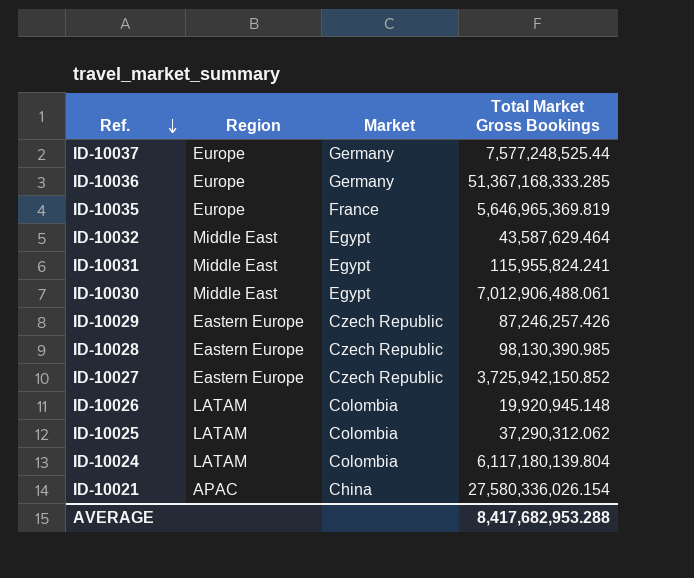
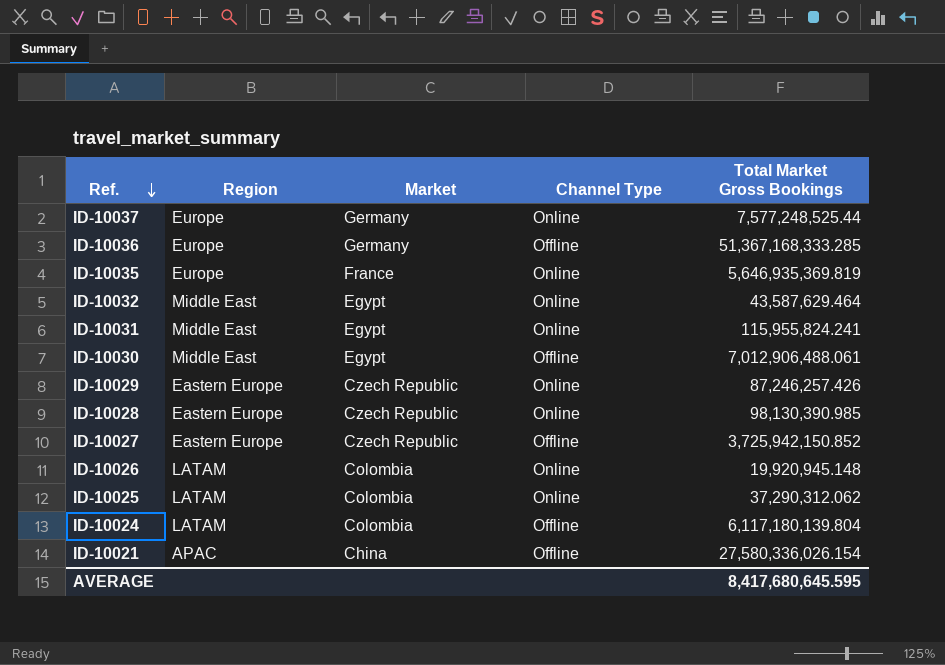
column Channel Type | position: none -> 4
ID-10035 | Total Market Gross Bookings: 5,646,965,369.819 -> 5,646,935,369.819
AVERAGE | Total Market Gross Bookings: 8,417,682,953.288 -> 8,417,680,645.595

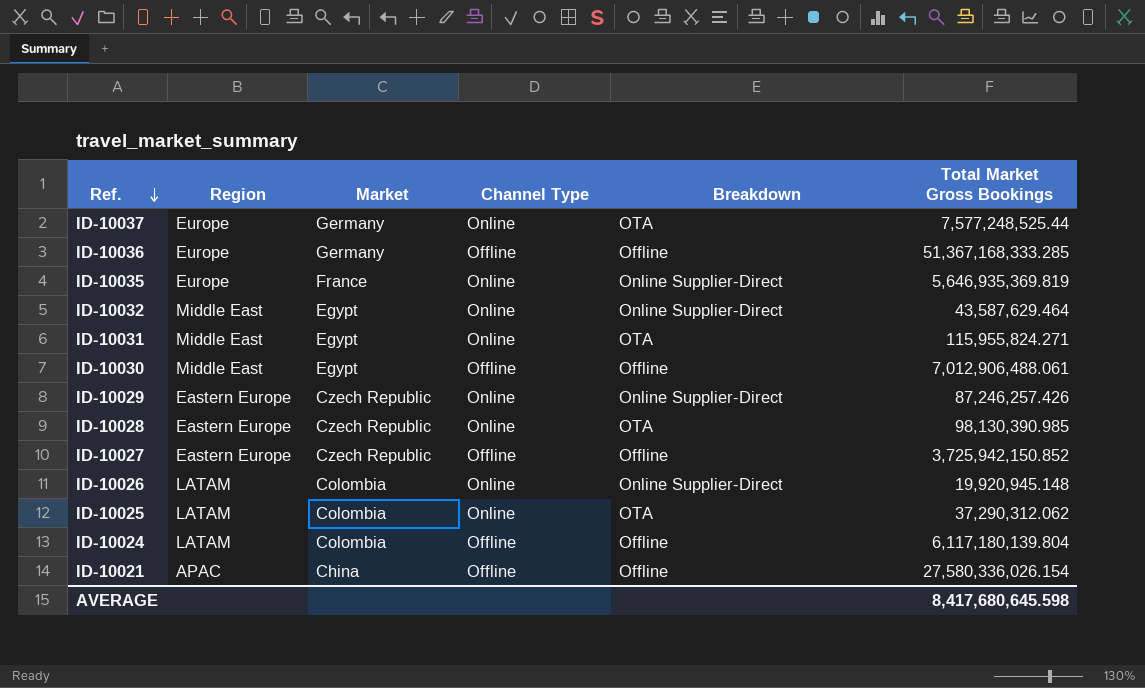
column Breakdown | position: none -> 5
ID-10031 | Total Market Gross Bookings: 115,955,824.241 -> 115,955,824.271
AVERAGE | Total Market Gross Bookings: 8,417,680,645.595 -> 8,417,680,645.598

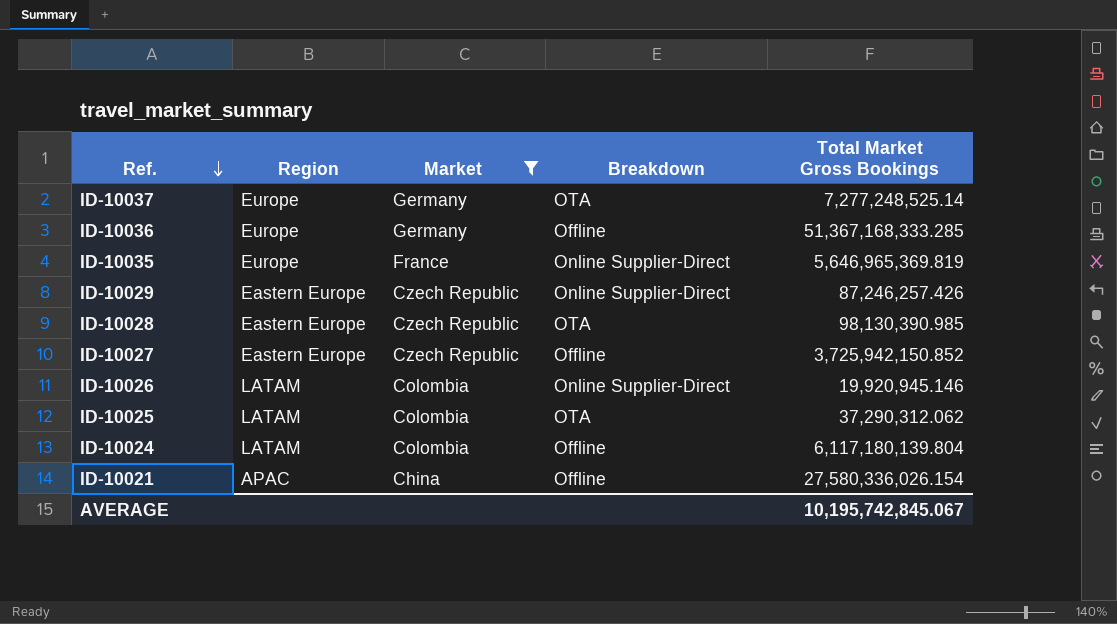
filter: none -> Market != Egypt
column Channel Type | position: 4 -> none
ID-10037 | Total Market Gross Bookings: 7,577,248,525.44 -> 7,277,248,525.14
ID-10035 | Total Market Gross Bookings: 5,646,935,369.819 -> 5,646,965,369.819
ID-10026 | Total Market Gross Bookings: 19,920,945.148 -> 19,920,945.146
AVERAGE | Total Market Gross Bookings: 8,417,680,645.598 -> 10,195,742,845.067

